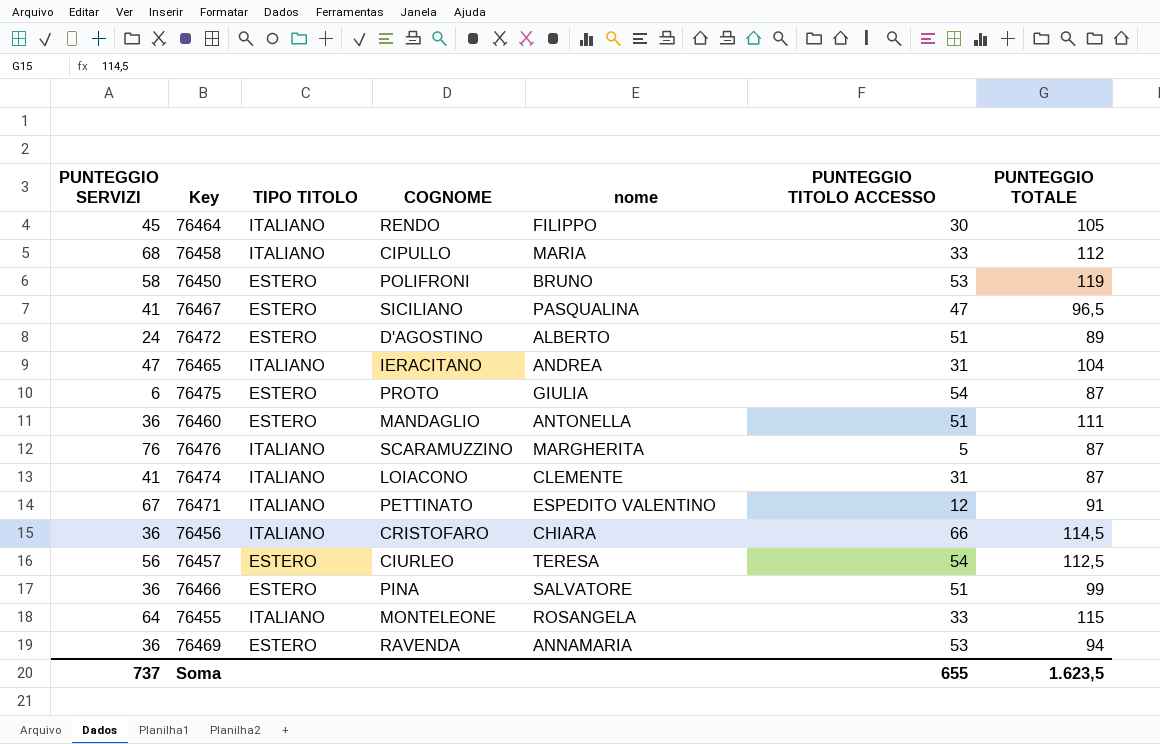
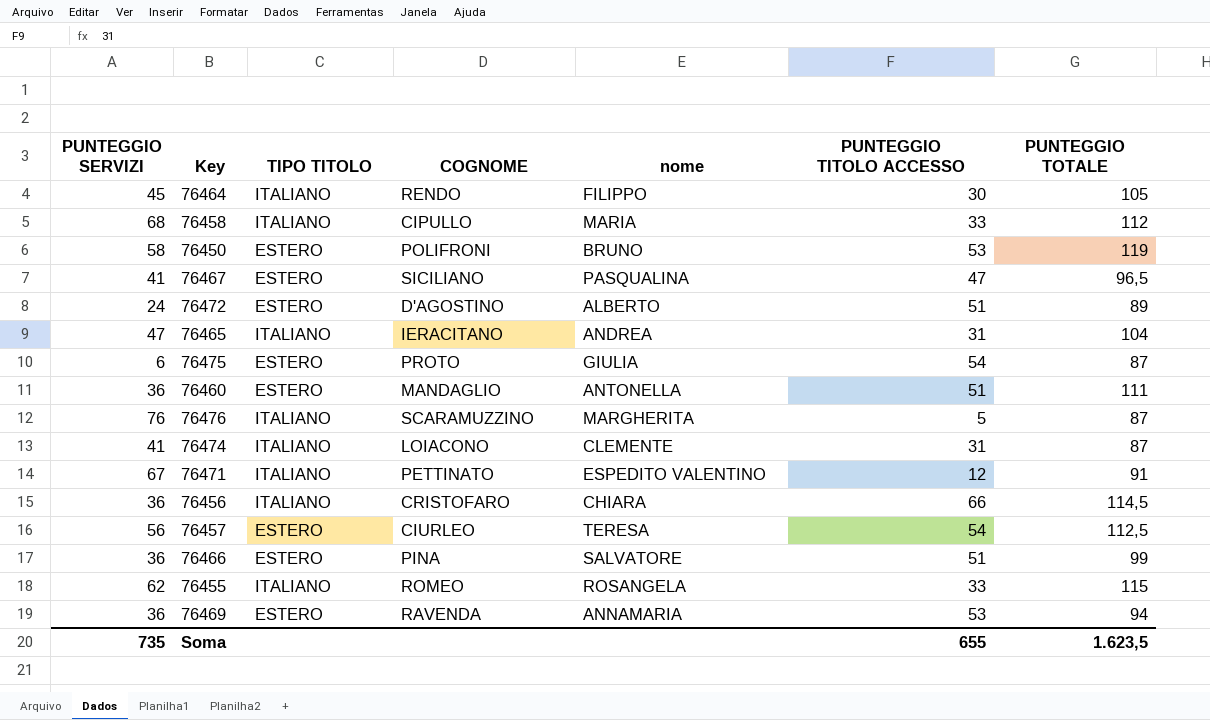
76455 | PUNTEGGIO SERVIZI: 64 -> 62
76455 | COGNOME: MONTELEONE -> ROMEO
Soma | PUNTEGGIO SERVIZI: 737 -> 735

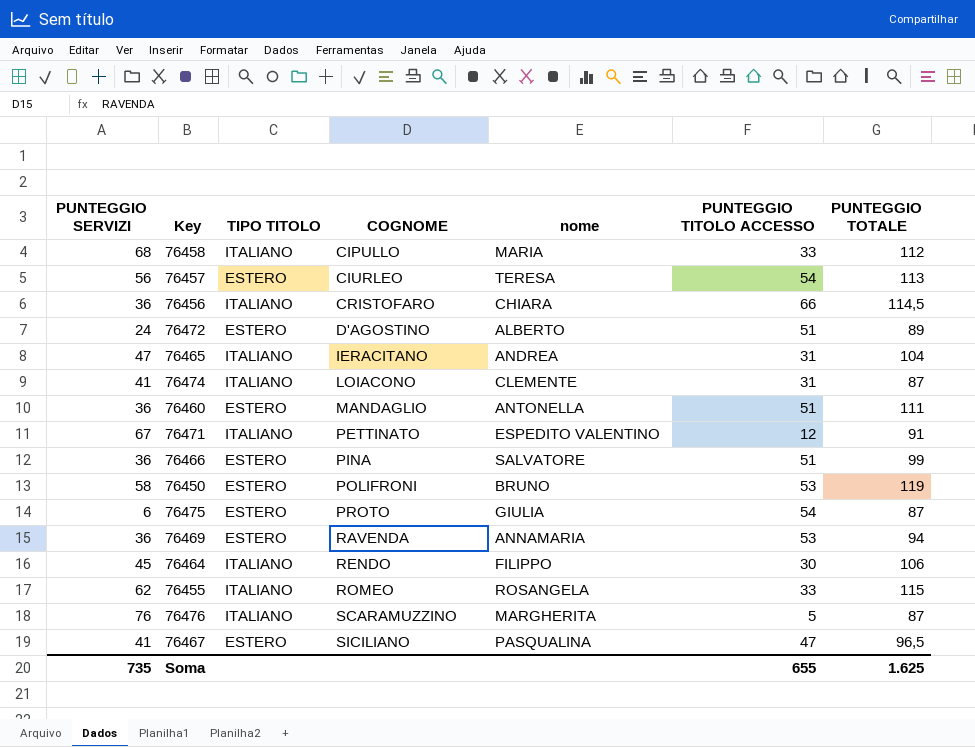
row order: none -> COGNOME ascending
76457 | PUNTEGGIO TOTALE: 112,5 -> 113
76464 | PUNTEGGIO TOTALE: 105 -> 106
Soma | PUNTEGGIO TOTALE: 1.623,5 -> 1.625

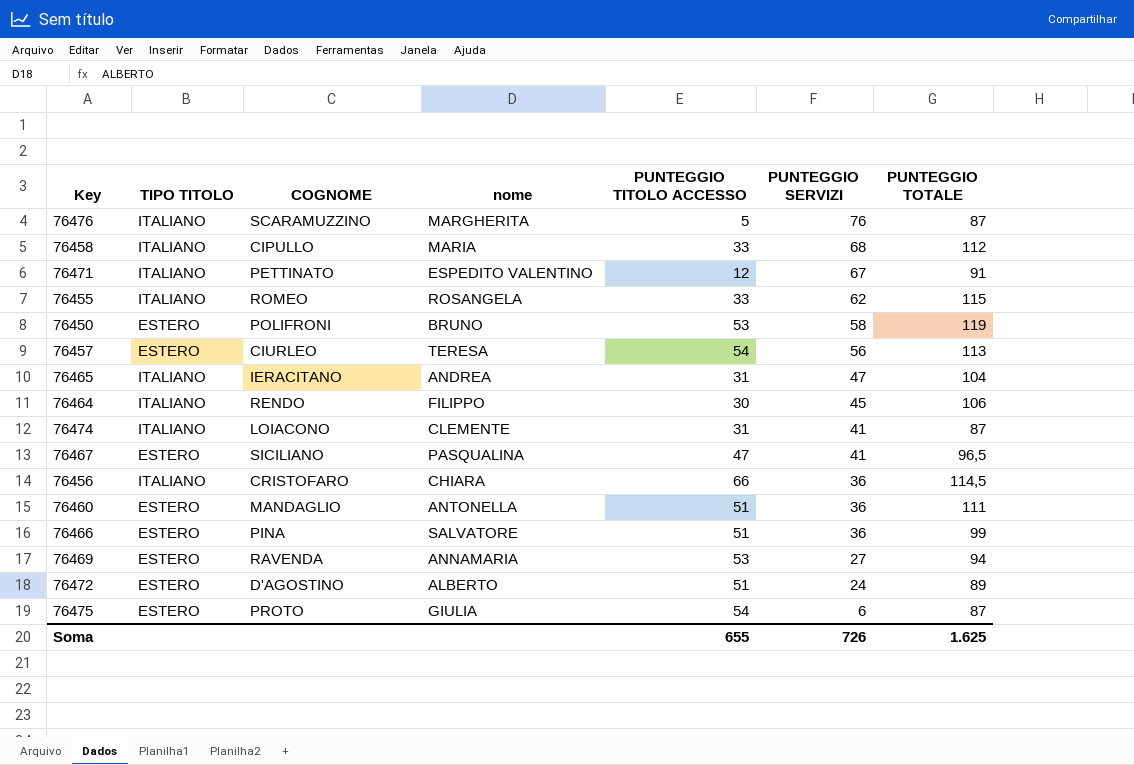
row order: COGNOME ascending -> PUNTEGGIO SERVIZI descending
column PUNTEGGIO SERVIZI | position: 1 -> 6
76469 | PUNTEGGIO SERVIZI: 36 -> 27
Soma | PUNTEGGIO SERVIZI: 735 -> 726

